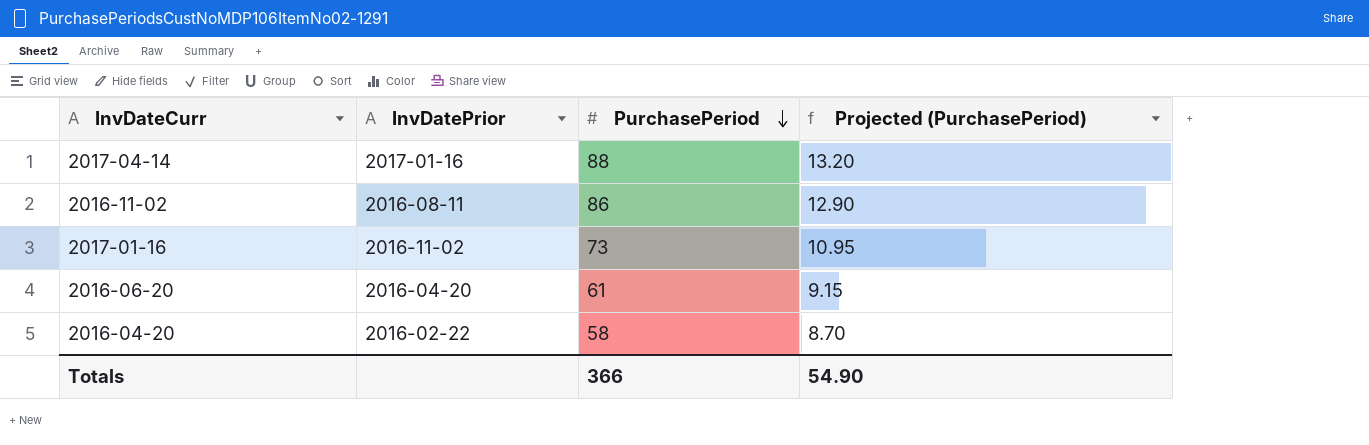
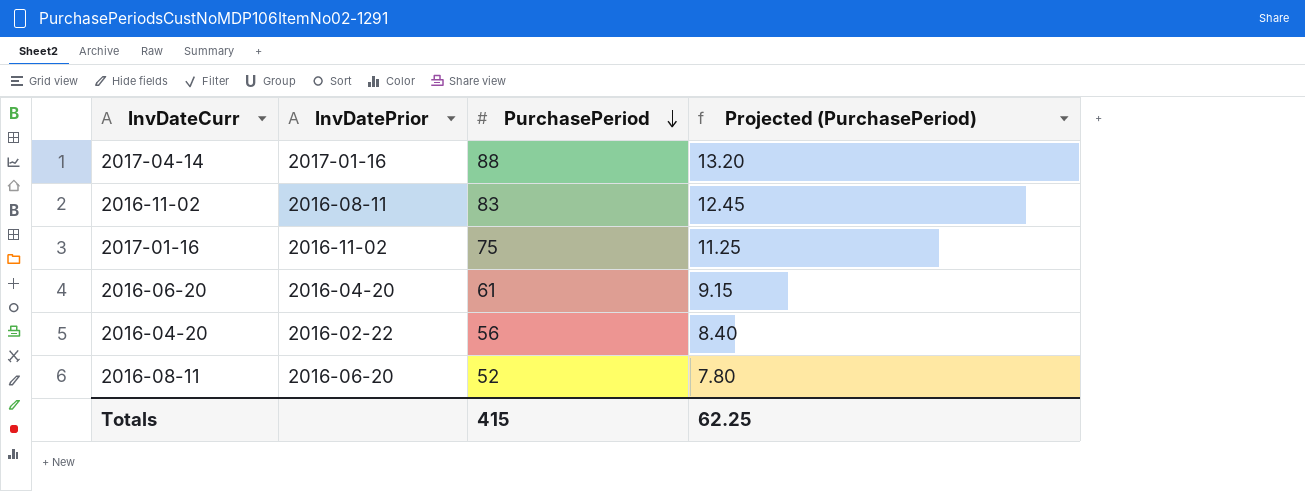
2016-11-02 | PurchasePeriod: 86 -> 83
2016-11-02 | Projected (PurchasePeriod): 12.90 -> 12.45
2017-01-16 | PurchasePeriod: 73 -> 75
2017-01-16 | Projected (PurchasePeriod): 10.95 -> 11.25
2016-04-20 | PurchasePeriod: 58 -> 56
2016-04-20 | Projected (PurchasePeriod): 8.70 -> 8.40
row 2016-08-11: none -> 2016-06-20 | 52 | 7.80
Totals | PurchasePeriod: 366 -> 415
Totals | Projected (PurchasePeriod): 54.90 -> 62.25

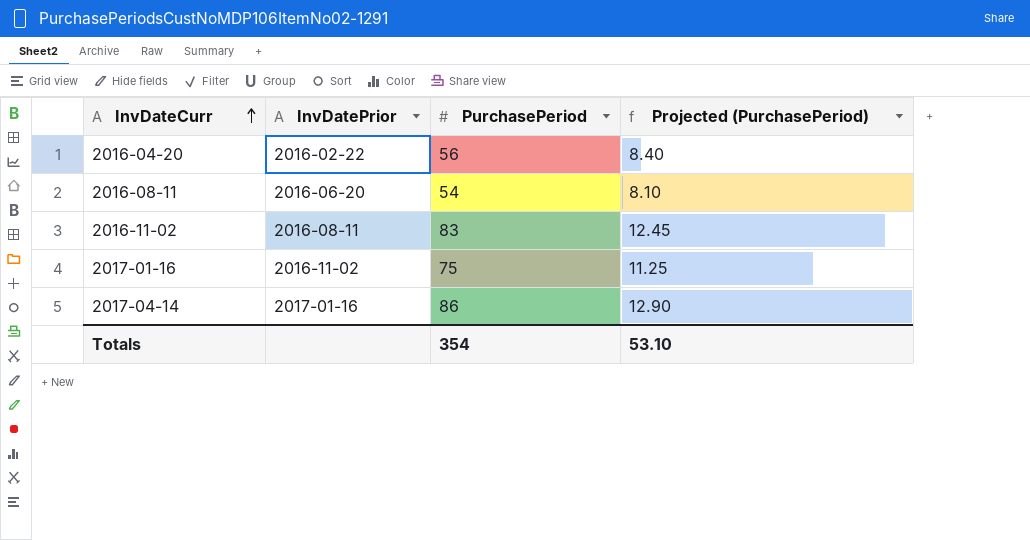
row order: PurchasePeriod descending -> InvDateCurr ascending
row 2016-06-20: 2016-04-20 | 61 | 9.15 -> none
2016-08-11 | PurchasePeriod: 52 -> 54
2016-08-11 | Projected (PurchasePeriod): 7.80 -> 8.10
2017-04-14 | PurchasePeriod: 88 -> 86
2017-04-14 | Projected (PurchasePeriod): 13.20 -> 12.90
Totals | PurchasePeriod: 415 -> 354
Totals | Projected (PurchasePeriod): 62.25 -> 53.10

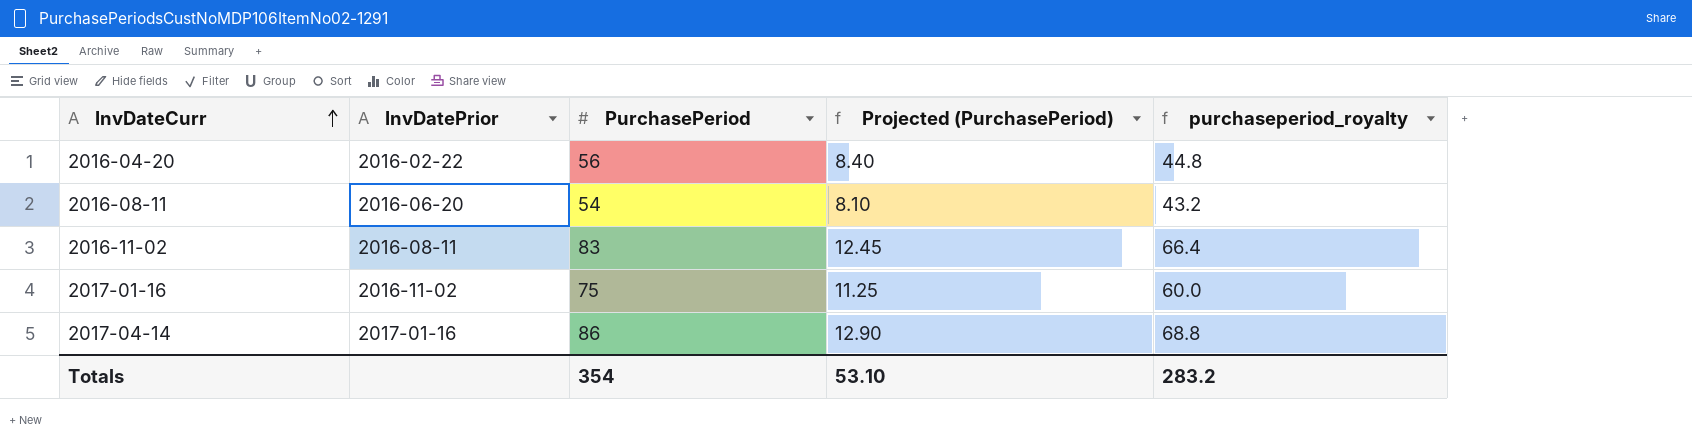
column purchaseperiod_royalty | formula: none -> [PurchasePeriod] * 0.8

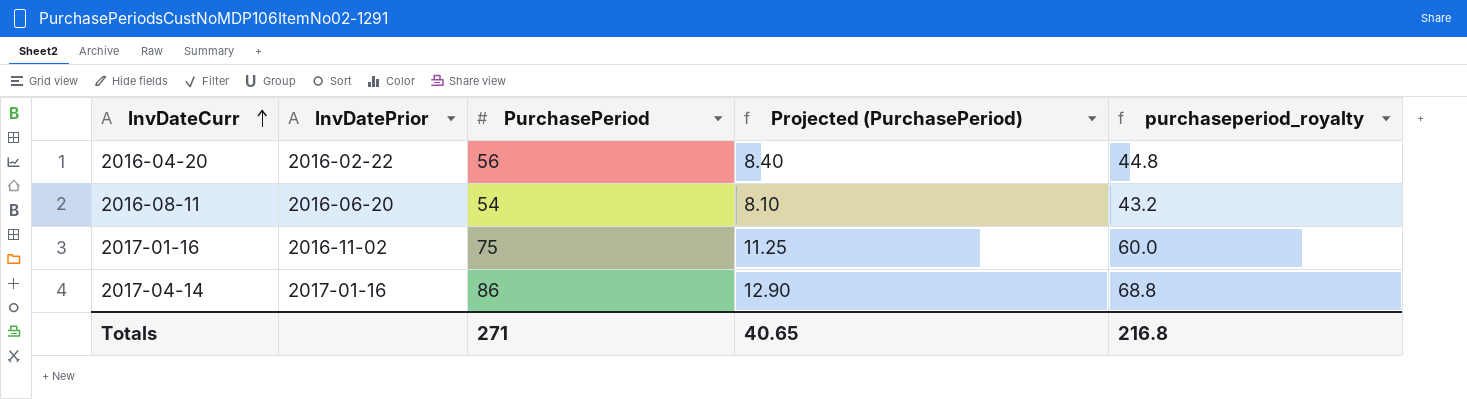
row 2016-11-02: 2016-08-11 | 83 | 12.45 | 66.4 -> none
Totals | PurchasePeriod: 354 -> 271
Totals | Projected (PurchasePeriod): 53.10 -> 40.65
Totals | purchaseperiod_royalty: 283.2 -> 216.8

